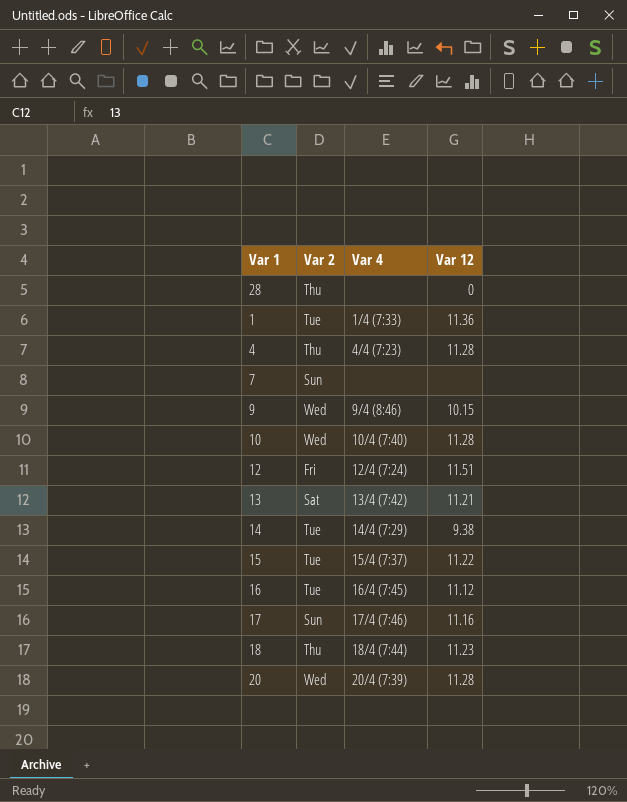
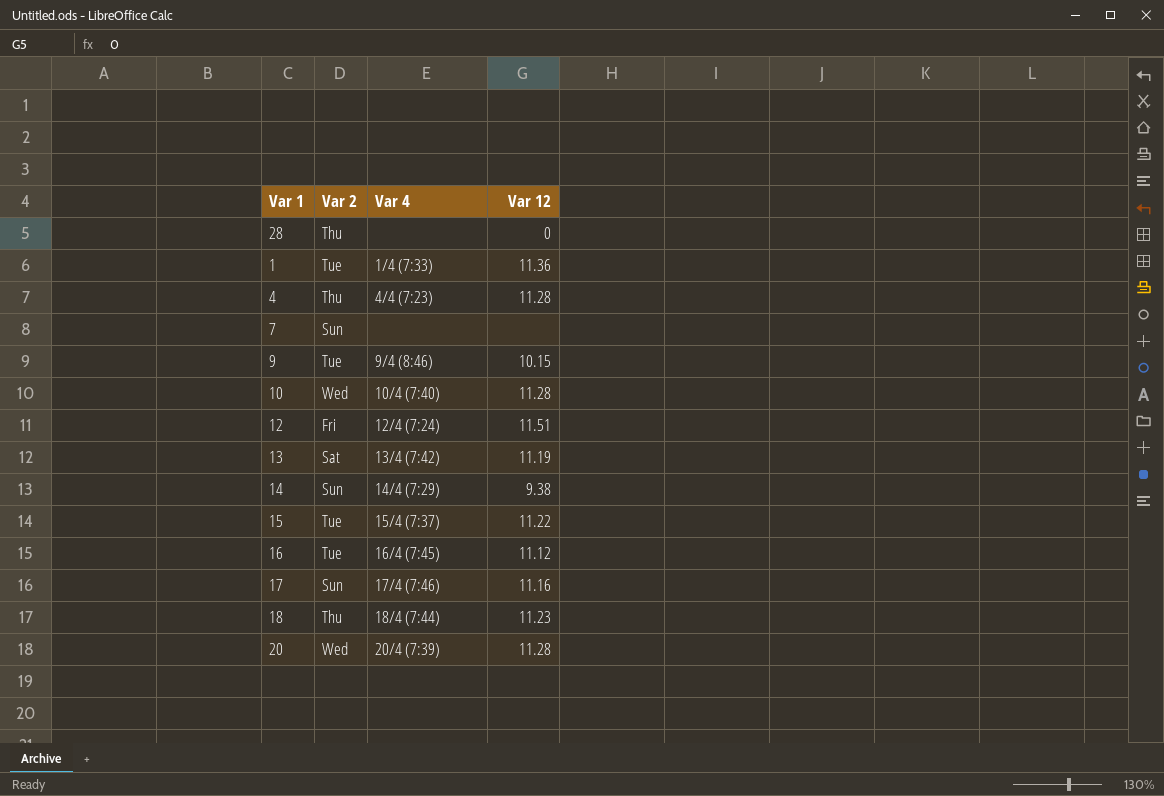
9 | Var 2: Wed -> Tue
13 | Var 12: 11.21 -> 11.19
14 | Var 2: Tue -> Sun

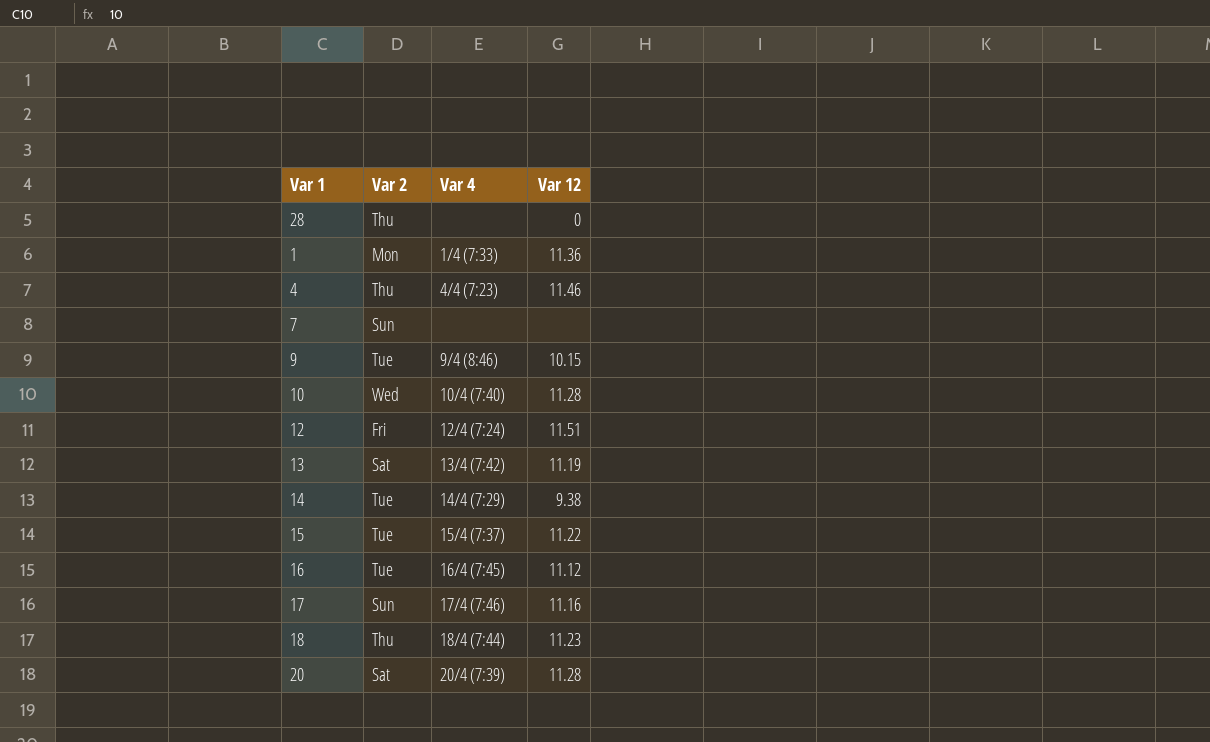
1 | Var 2: Tue -> Mon
4 | Var 12: 11.28 -> 11.46
14 | Var 2: Sun -> Tue
20 | Var 2: Wed -> Sat

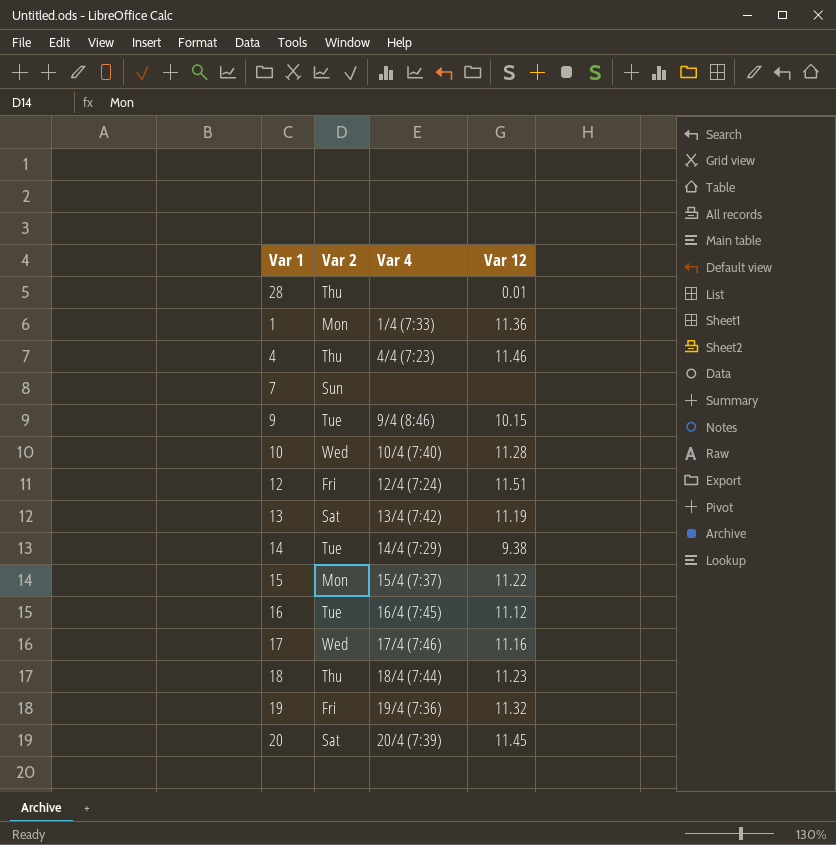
28 | Var 12: 0 -> 0.01
15 | Var 2: Tue -> Mon
17 | Var 2: Sun -> Wed
row 19: none -> Fri | 19/4 (7:36) | 11.32
20 | Var 12: 11.28 -> 11.45

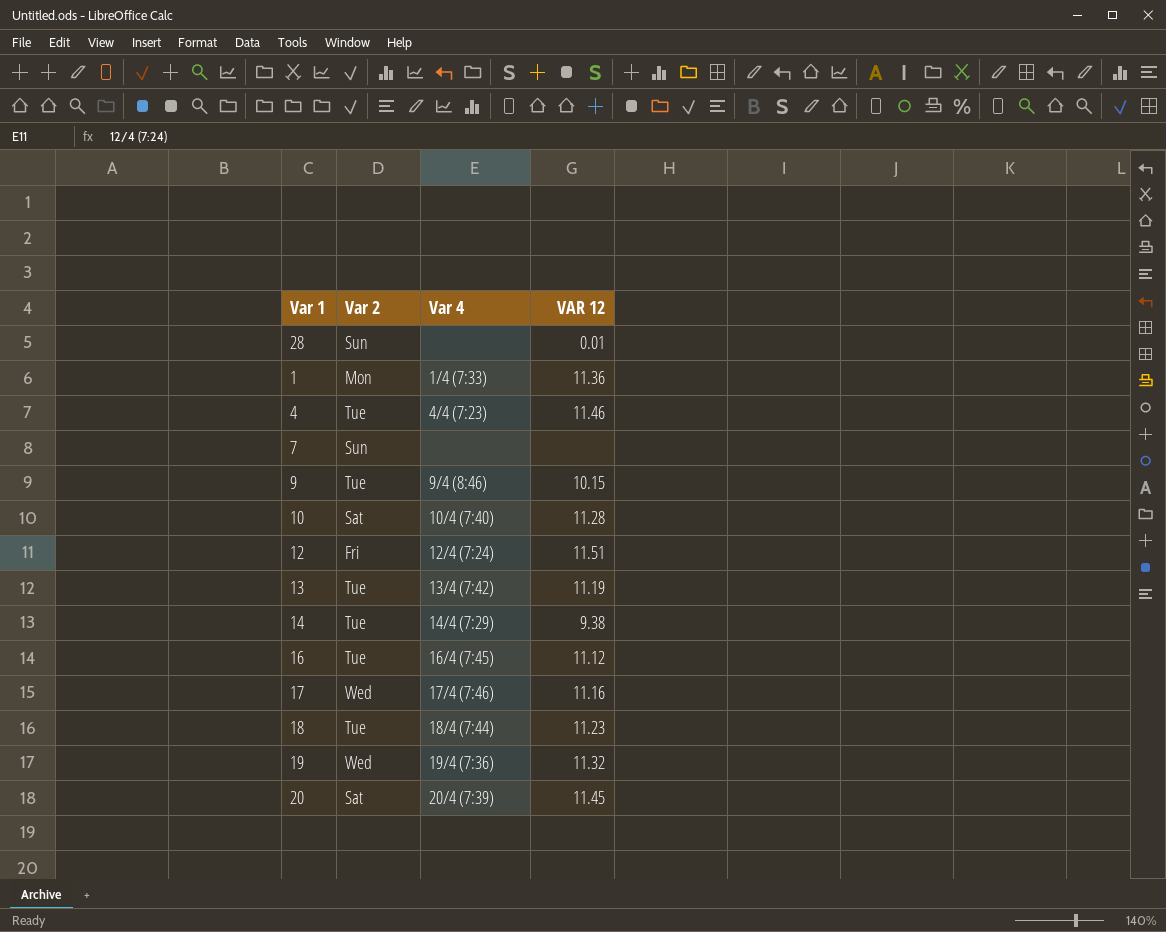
column name: Var 12 -> VAR 12
row 15: Mon | 15/4 (7:37) | 11.22 -> none
28 | Var 2: Thu -> Sun
4 | Var 2: Thu -> Tue
10 | Var 2: Wed -> Sat
13 | Var 2: Sat -> Tue
18 | Var 2: Thu -> Tue
19 | Var 2: Fri -> Wed

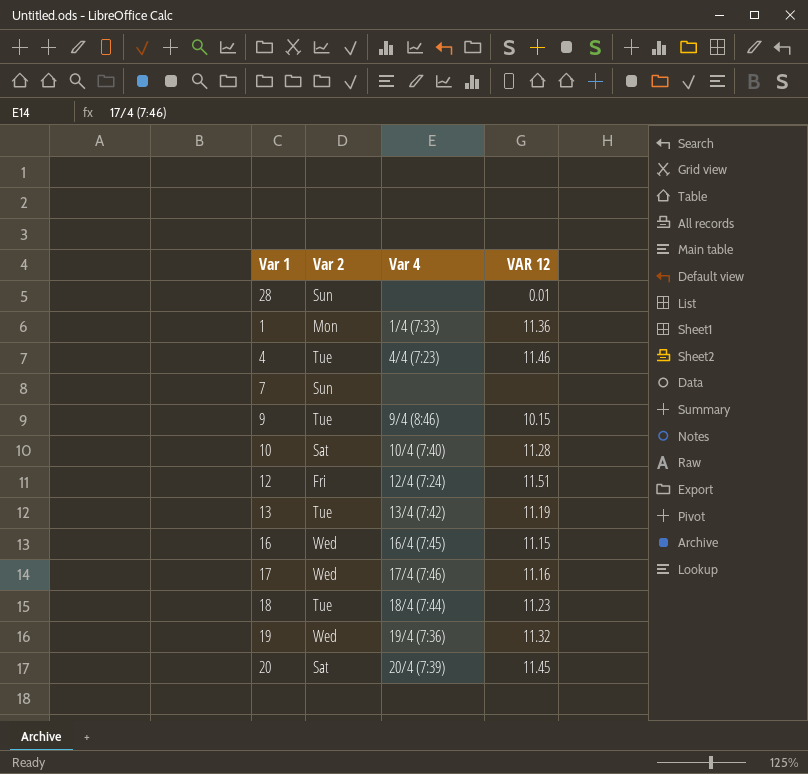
row 14: Tue | 14/4 (7:29) | 9.38 -> none
16 | Var 2: Tue -> Wed
16 | VAR 12: 11.12 -> 11.15

